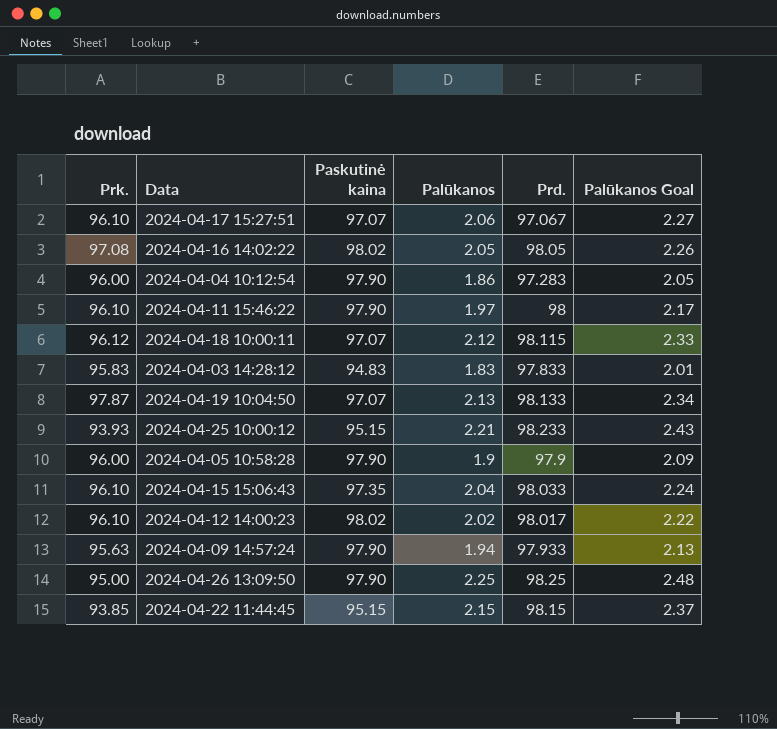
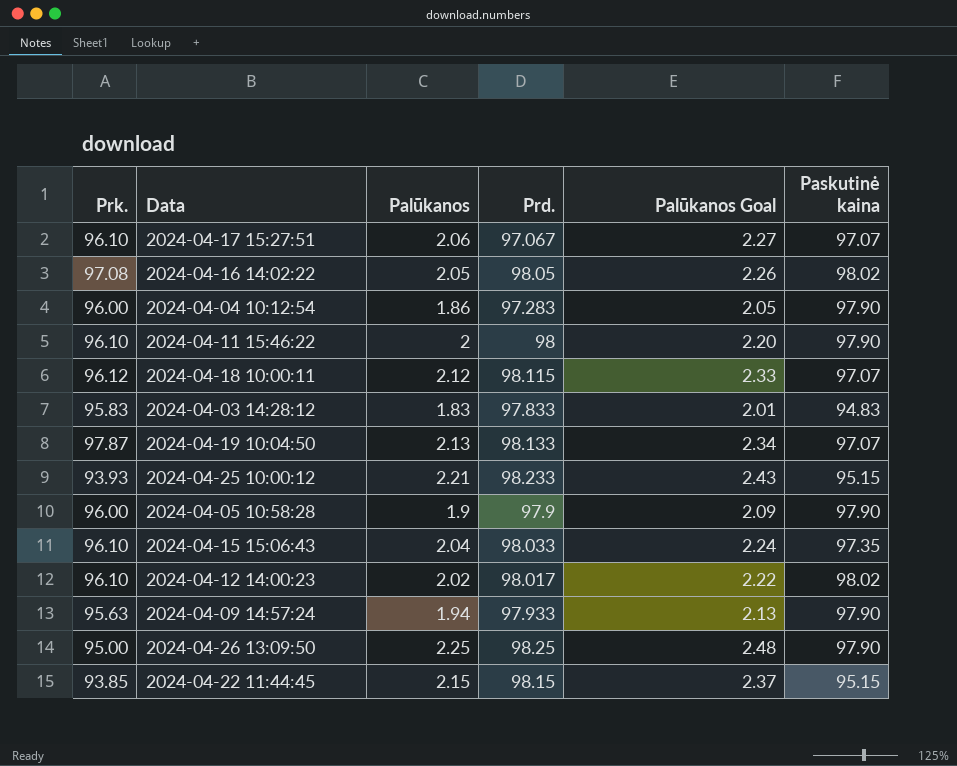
column Paskutinė kaina | position: 3 -> 6
2024-04-11 15:46:22 | Palūkanos: 1.97 -> 2
2024-04-11 15:46:22 | Palūkanos Goal: 2.17 -> 2.20

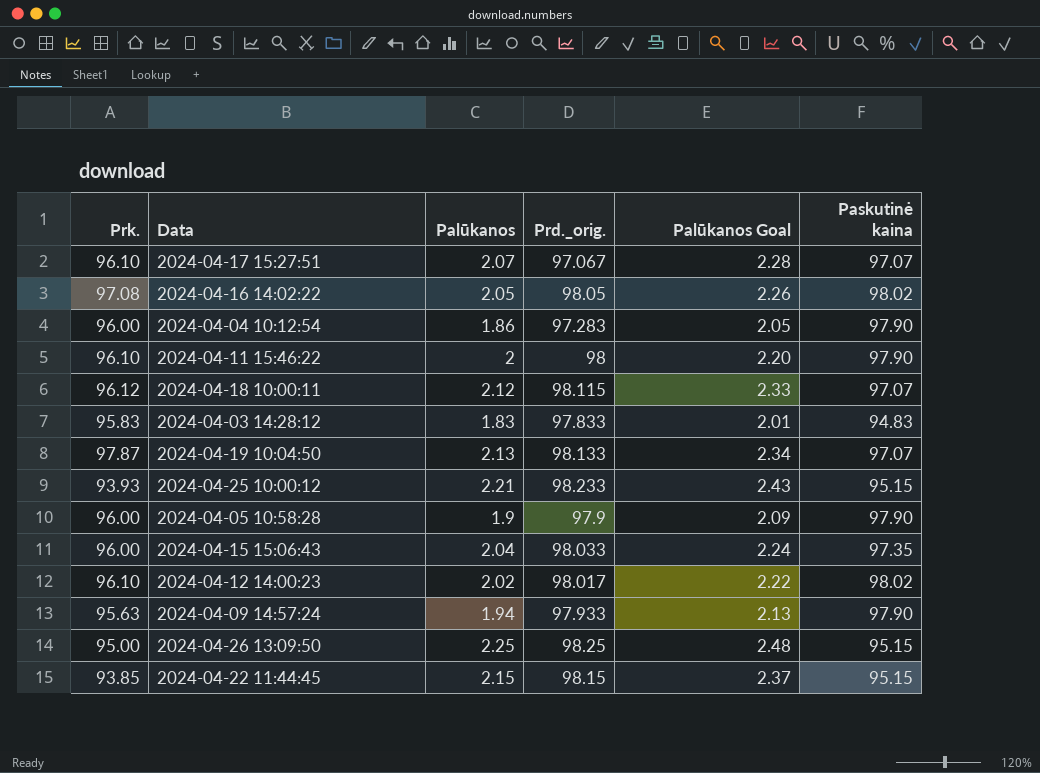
column name: Prd. -> Prd._orig.
2024-04-17 15:27:51 | Palūkanos: 2.06 -> 2.07
2024-04-17 15:27:51 | Palūkanos Goal: 2.27 -> 2.28
2024-04-15 15:06:43 | Prk.: 96.10 -> 96.00
2024-04-26 13:09:50 | Paskutinė kaina: 97.90 -> 95.15

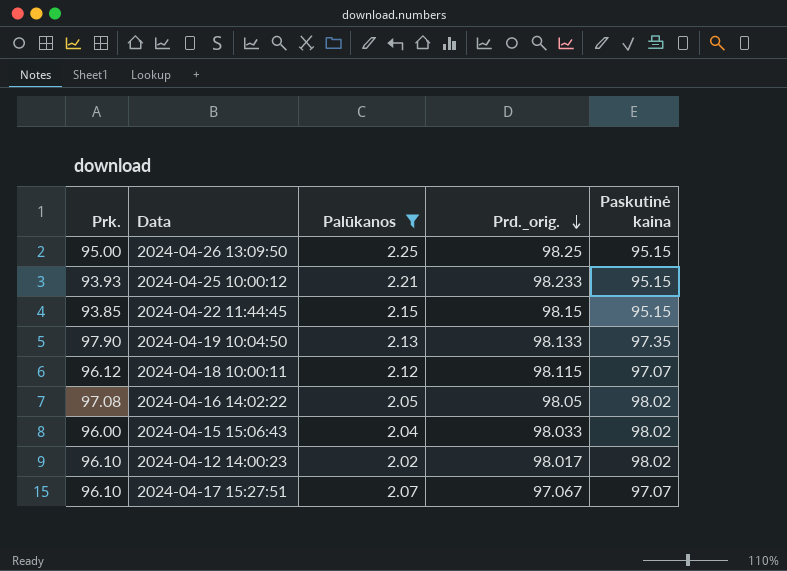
filter: none -> Palūkanos >= 2.02
row order: none -> Prd._orig. descending
column Palūkanos Goal | formula: [Palūkanos] * 1.1 -> none
2024-04-19 10:04:50 | Prk.: 97.87 -> 97.90
2024-04-19 10:04:50 | Paskutinė kaina: 97.07 -> 97.35
2024-04-15 15:06:43 | Paskutinė kaina: 97.35 -> 98.02

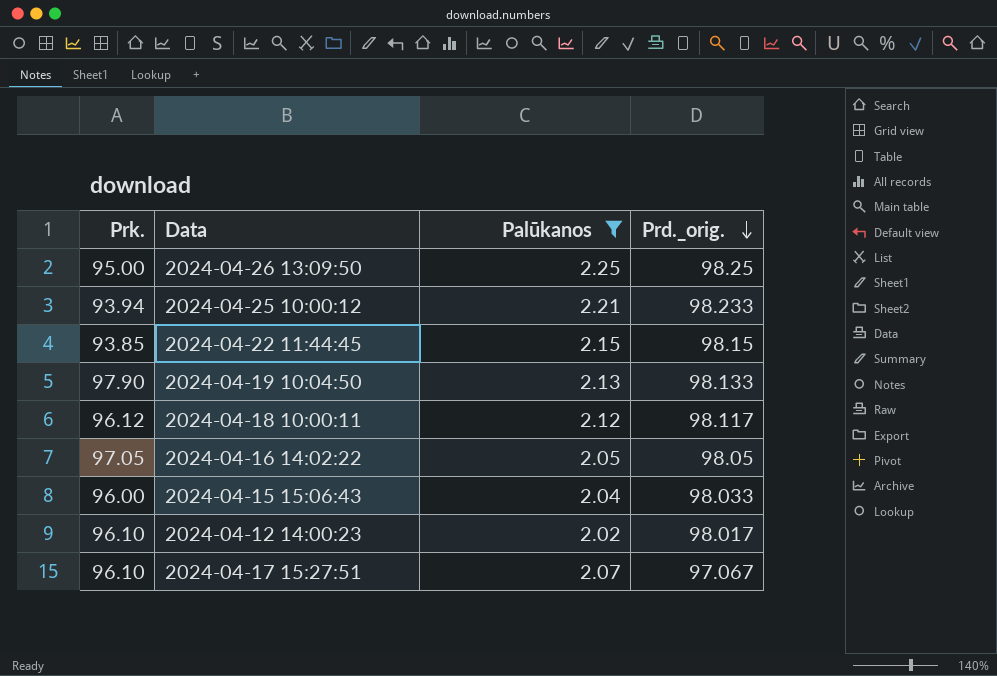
column Paskutinė kaina | position: 5 -> none
2024-04-25 10:00:12 | Prk.: 93.93 -> 93.94
2024-04-18 10:00:11 | Prd._orig.: 98.115 -> 98.117
2024-04-16 14:02:22 | Prk.: 97.08 -> 97.05

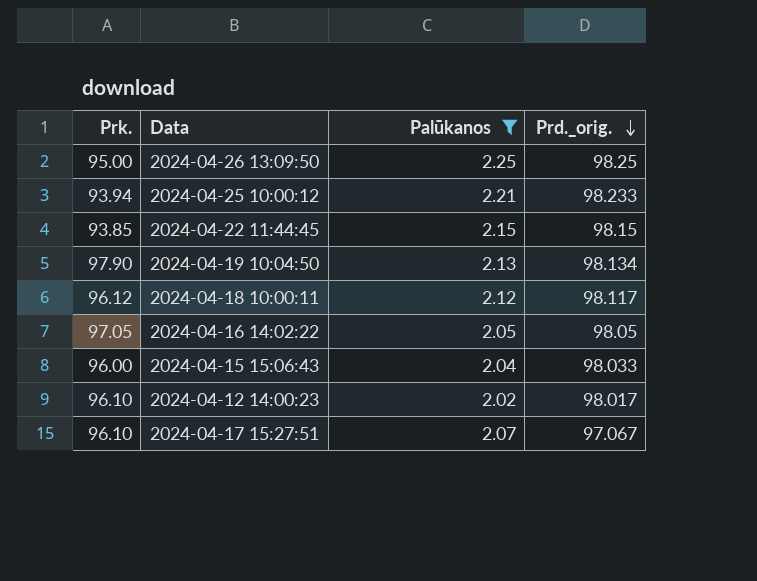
2024-04-19 10:04:50 | Prd._orig.: 98.133 -> 98.134

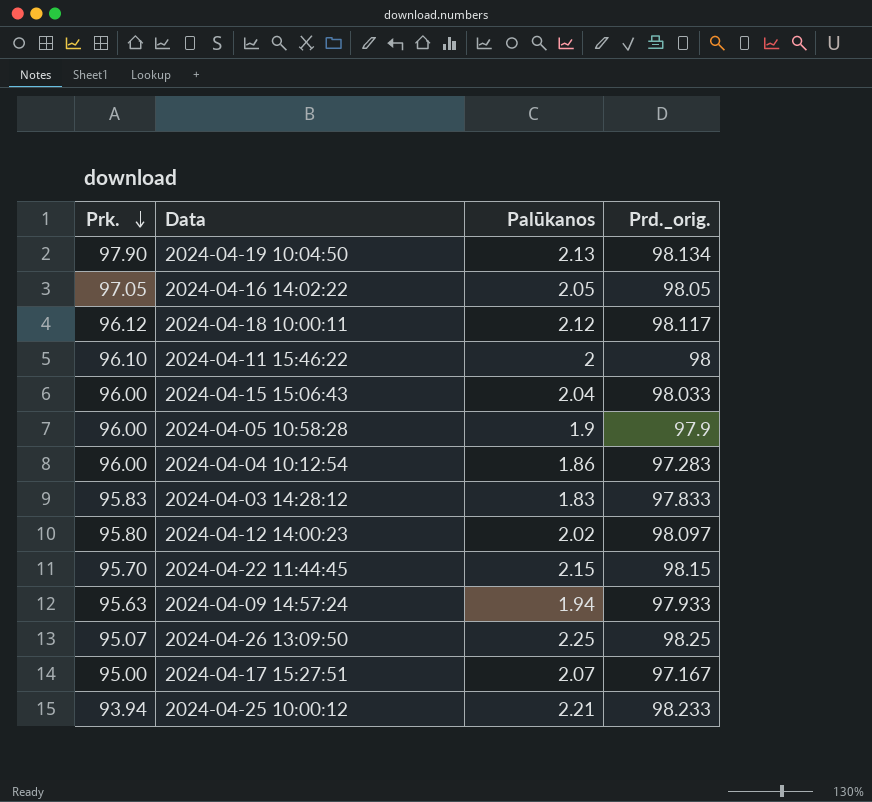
filter: Palūkanos >= 2.02 -> none
row order: Prd._orig. descending -> Prk. descending
2024-04-12 14:00:23 | Prk.: 96.10 -> 95.80
2024-04-12 14:00:23 | Prd._orig.: 98.017 -> 98.097
2024-04-22 11:44:45 | Prk.: 93.85 -> 95.70
2024-04-26 13:09:50 | Prk.: 95.00 -> 95.07
2024-04-17 15:27:51 | Prk.: 96.10 -> 95.00
2024-04-17 15:27:51 | Prd._orig.: 97.067 -> 97.167

